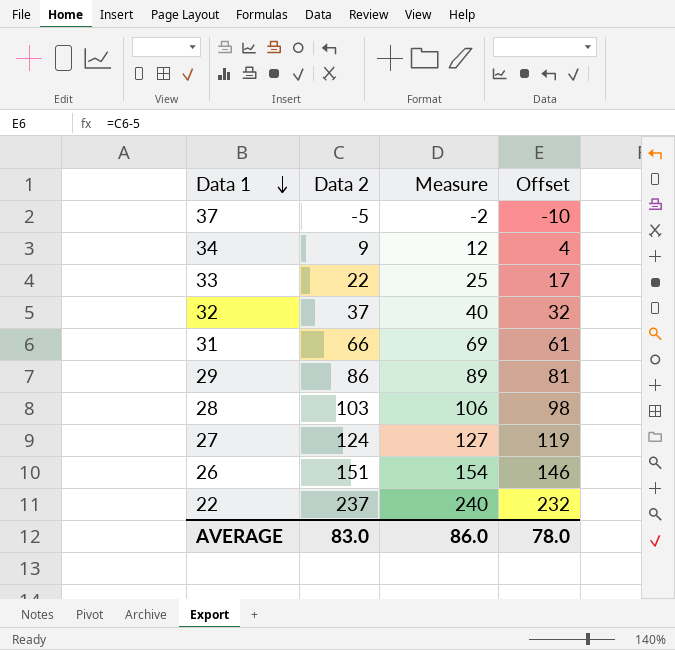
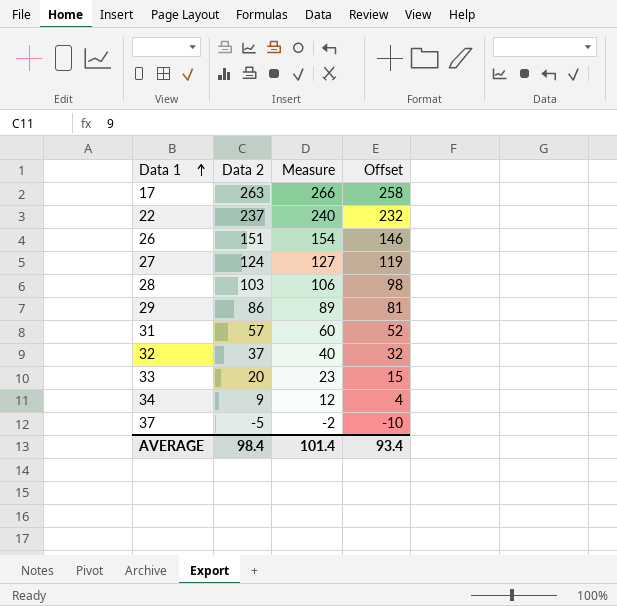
row order: Data 1 descending -> Data 1 ascending
row 17: none -> 263 | 266 | 258
31 | Data 2: 66 -> 57
31 | Measure: 69 -> 60
31 | Offset: 61 -> 52
33 | Data 2: 22 -> 20
33 | Measure: 25 -> 23
33 | Offset: 17 -> 15
AVERAGE | Data 2: 83.0 -> 98.4
AVERAGE | Measure: 86.0 -> 101.4
AVERAGE | Offset: 78.0 -> 93.4

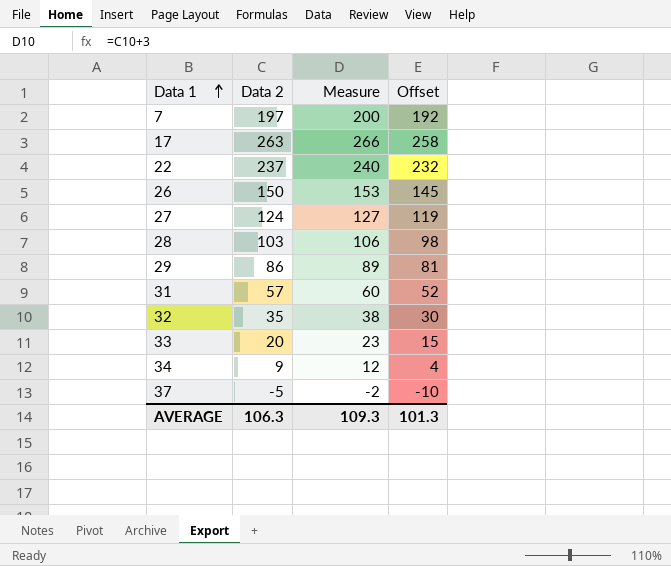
row 7: none -> 197 | 200 | 192
26 | Data 2: 151 -> 150
26 | Measure: 154 -> 153
26 | Offset: 146 -> 145
32 | Data 2: 37 -> 35
32 | Measure: 40 -> 38
32 | Offset: 32 -> 30
AVERAGE | Data 2: 98.4 -> 106.3
AVERAGE | Measure: 101.4 -> 109.3
AVERAGE | Offset: 93.4 -> 101.3

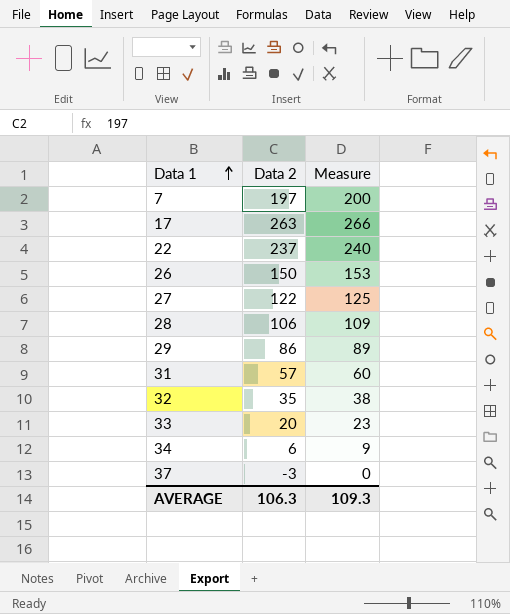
column Offset | formula: [Data 2] - 5 -> none
27 | Data 2: 124 -> 122
27 | Measure: 127 -> 125
28 | Data 2: 103 -> 106
28 | Measure: 106 -> 109
34 | Data 2: 9 -> 6
34 | Measure: 12 -> 9
37 | Data 2: -5 -> -3
37 | Measure: -2 -> 0

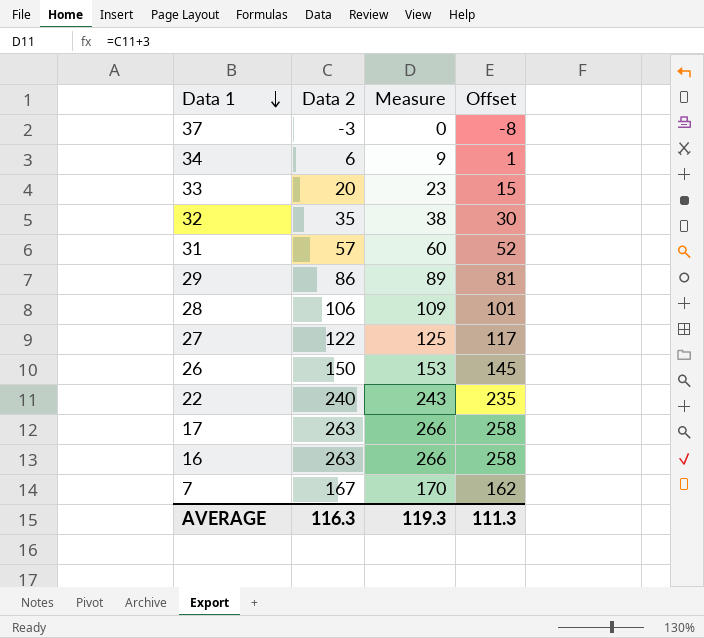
row order: Data 1 ascending -> Data 1 descending
column Offset | formula: none -> [Data 2] - 5
22 | Data 2: 237 -> 240
22 | Measure: 240 -> 243
row 16: none -> 263 | 266 | 258
7 | Data 2: 197 -> 167
7 | Measure: 200 -> 170
AVERAGE | Data 2: 106.3 -> 116.3
AVERAGE | Measure: 109.3 -> 119.3

